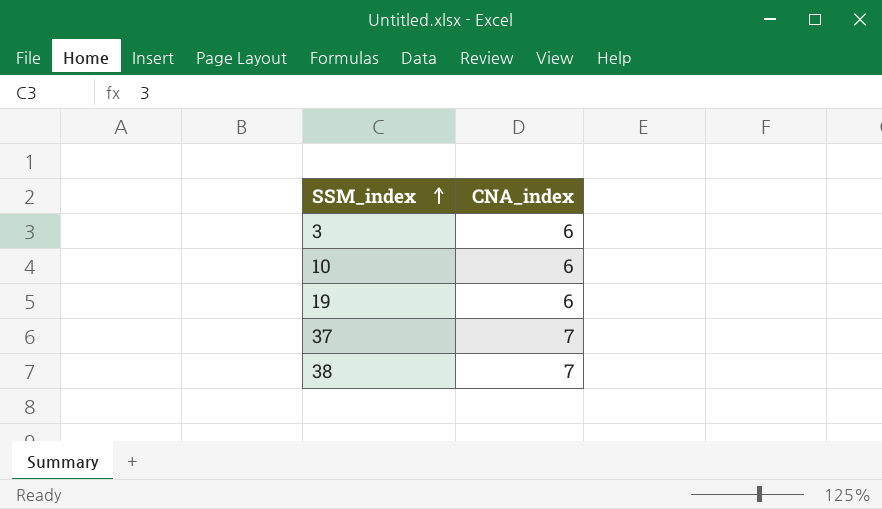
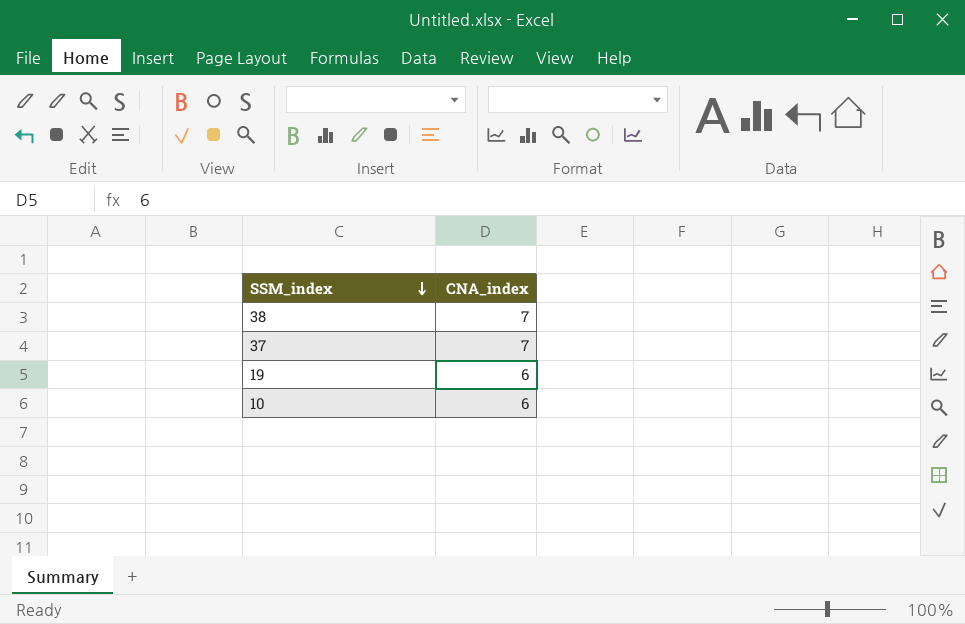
row order: SSM_index ascending -> SSM_index descending
row 3: 6 -> none

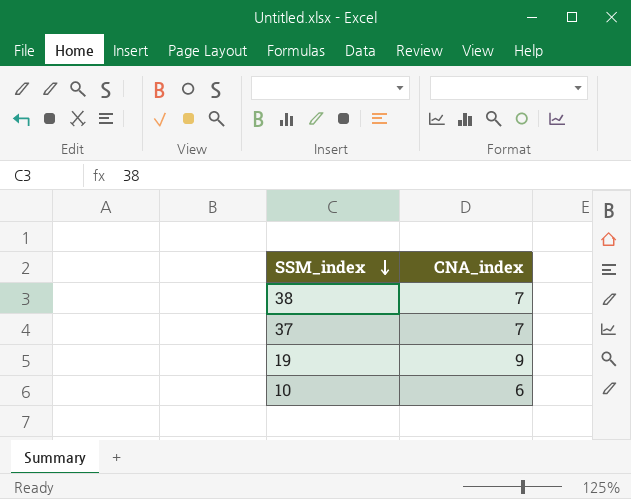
19 | CNA_index: 6 -> 9

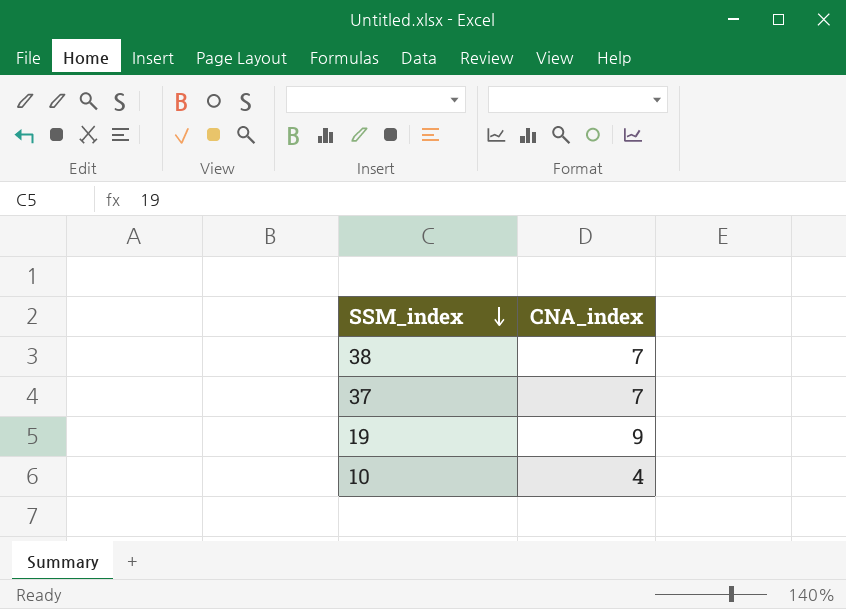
10 | CNA_index: 6 -> 4

